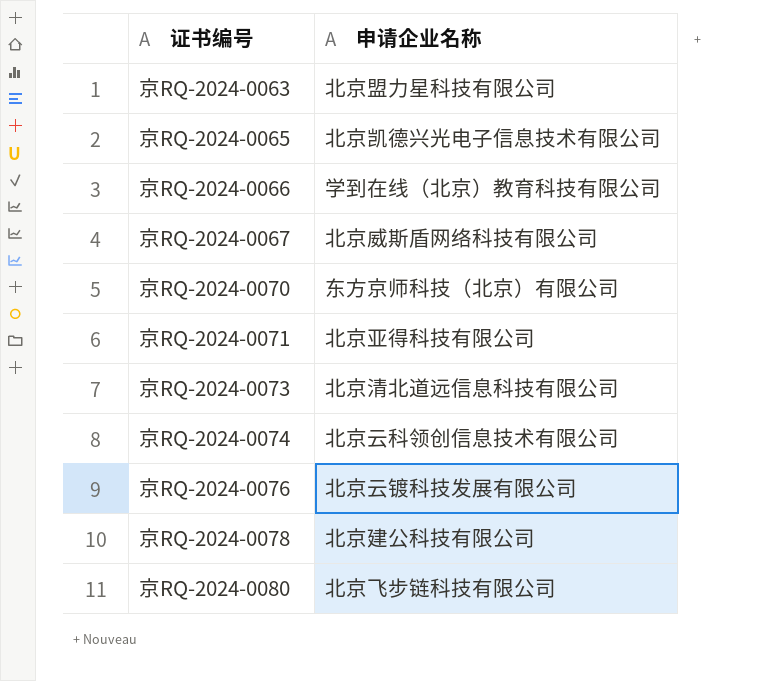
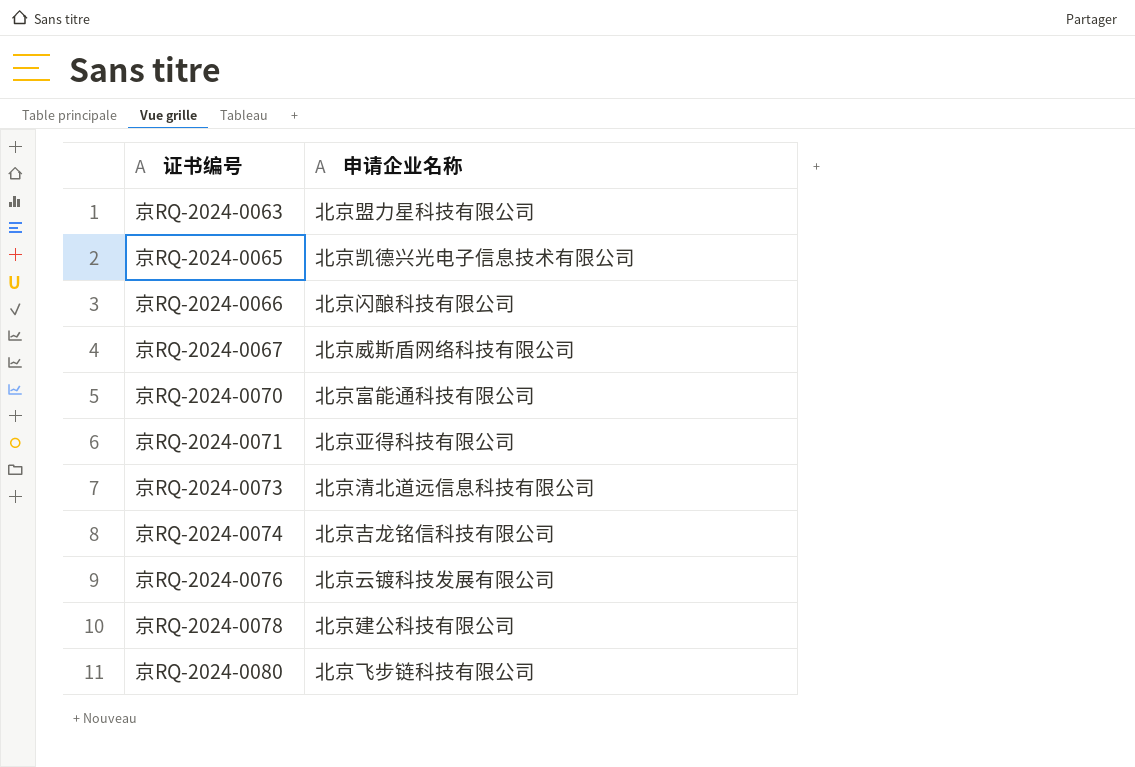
京RQ-2024-0066 | 申请企业名称: 学到在线（北京）教育科技有限公司 -> 北京闪酿科技有限公司
京RQ-2024-0070 | 申请企业名称: 东方京师科技（北京）有限公司 -> 北京富能通科技有限公司
京RQ-2024-0074 | 申请企业名称: 北京云科领创信息技术有限公司 -> 北京吉龙铭信科技有限公司

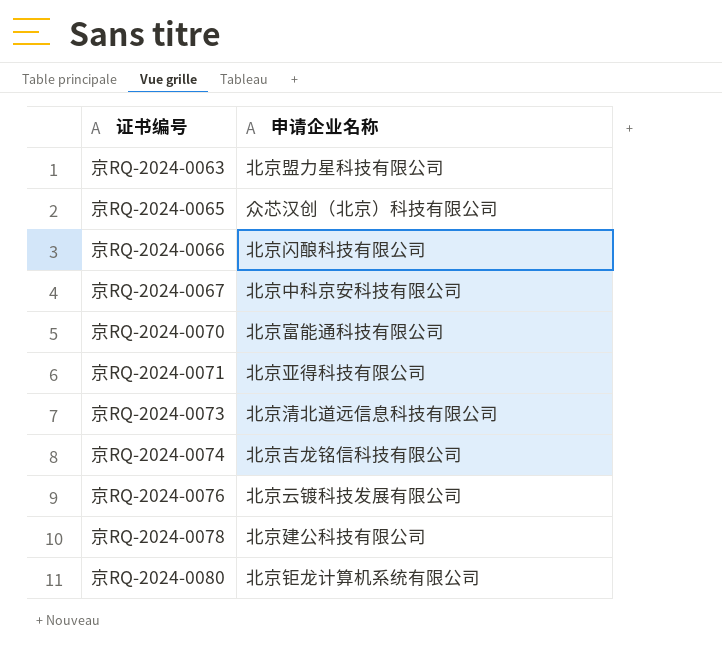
京RQ-2024-0065 | 申请企业名称: 北京凯德兴光电子信息技术有限公司 -> 众芯汉创（北京）科技有限公司
京RQ-2024-0067 | 申请企业名称: 北京威斯盾网络科技有限公司 -> 北京中科京安科技有限公司
京RQ-2024-0080 | 申请企业名称: 北京飞步链科技有限公司 -> 北京钜龙计算机系统有限公司

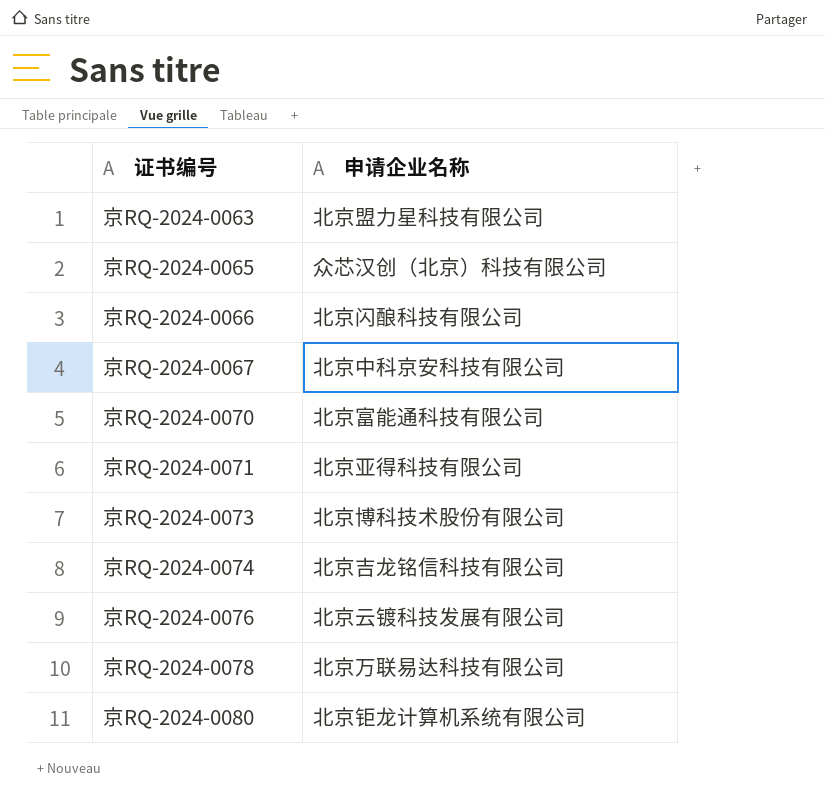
京RQ-2024-0073 | 申请企业名称: 北京清北道远信息科技有限公司 -> 北京博科技术股份有限公司
京RQ-2024-0078 | 申请企业名称: 北京建公科技有限公司 -> 北京万联易达科技有限公司

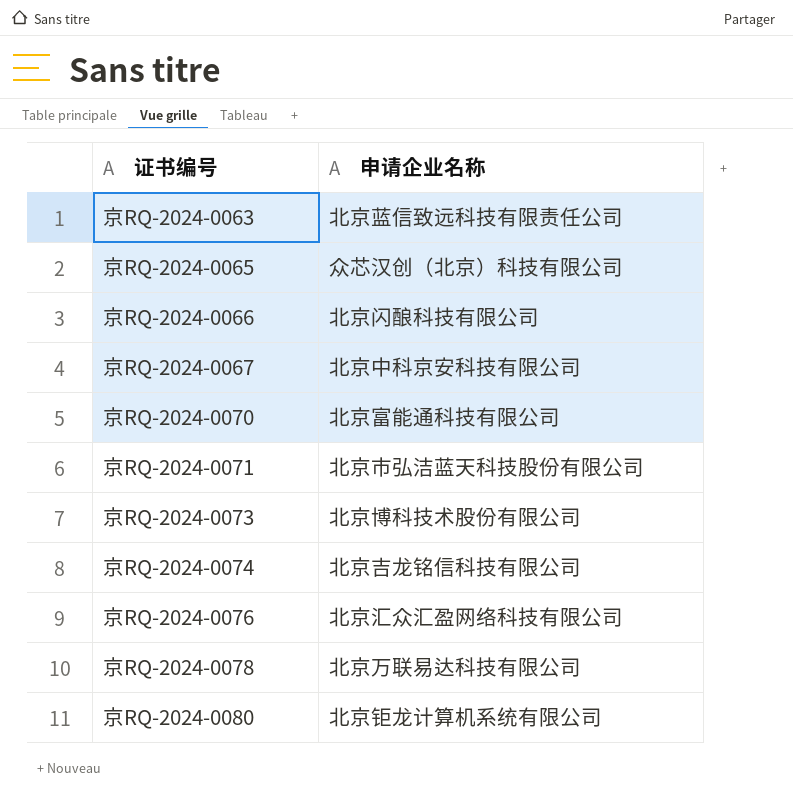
京RQ-2024-0063 | 申请企业名称: 北京盟力星科技有限公司 -> 北京蓝信致远科技有限责任公司
京RQ-2024-0071 | 申请企业名称: 北京亚得科技有限公司 -> 北京市弘洁蓝天科技股份有限公司
京RQ-2024-0076 | 申请企业名称: 北京云镀科技发展有限公司 -> 北京汇众汇盈网络科技有限公司

